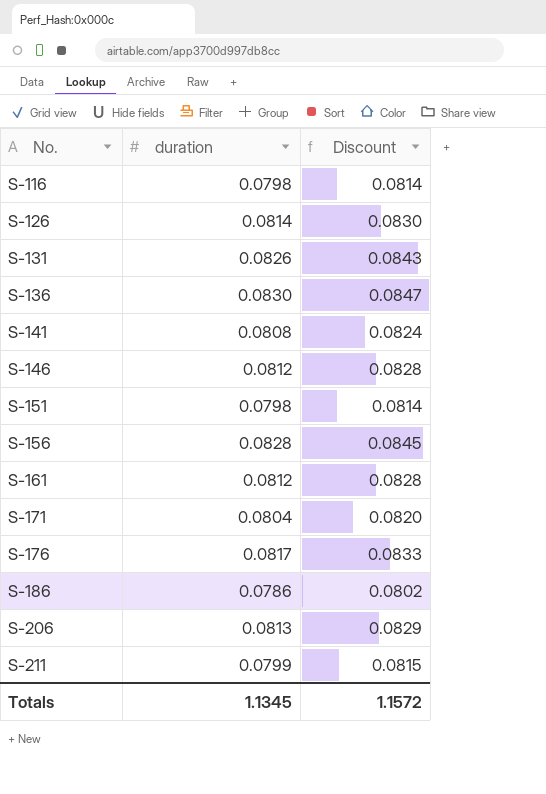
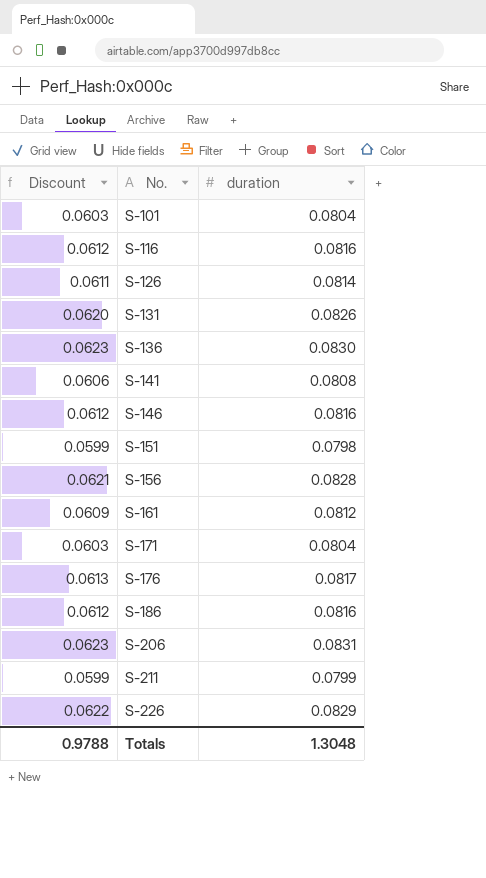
column Discount | formula: [duration] * 1.02 -> [duration] * 0.75
column Discount | position: 3 -> 1
row S-101: none -> 0.0603 | 0.0804
S-116 | duration: 0.0798 -> 0.0816
S-146 | duration: 0.0812 -> 0.0816
S-186 | duration: 0.0786 -> 0.0816
S-206 | duration: 0.0813 -> 0.0831
row S-226: none -> 0.0622 | 0.0829
Totals | Discount: 1.1572 -> 0.9788
Totals | duration: 1.1345 -> 1.3048

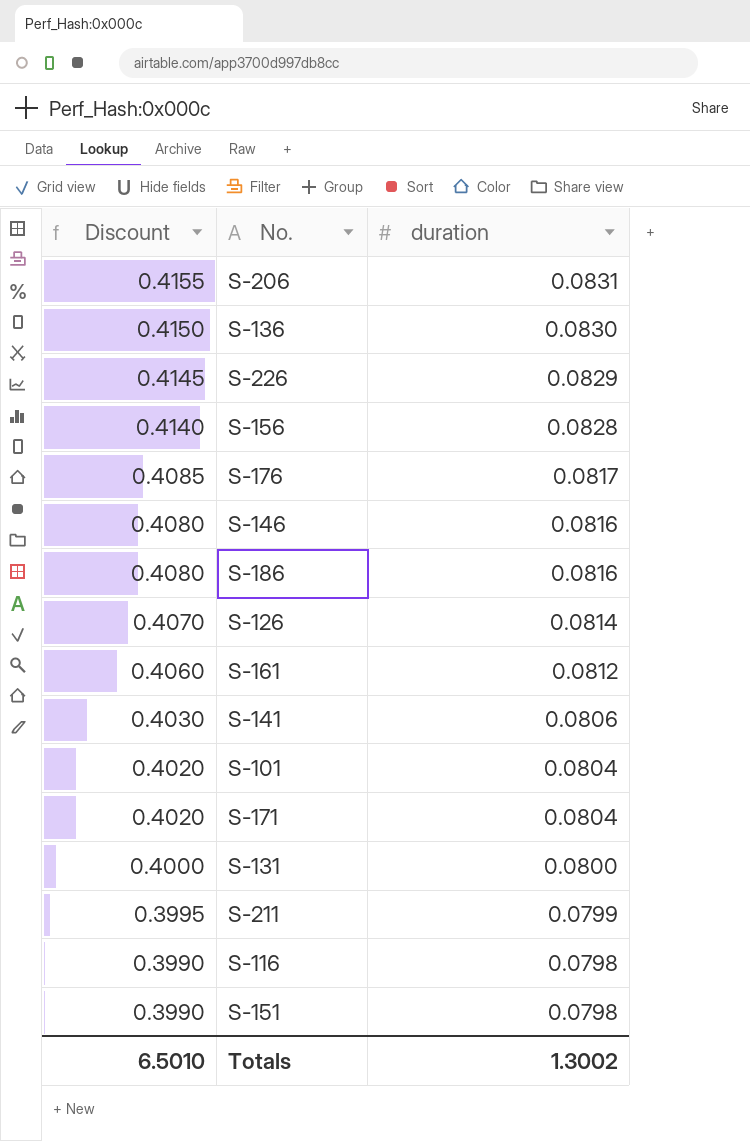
row order: No. ascending -> Discount descending
column Discount | formula: [duration] * 0.75 -> [duration] * 5
S-141 | duration: 0.0808 -> 0.0806
S-131 | duration: 0.0826 -> 0.0800
S-116 | duration: 0.0816 -> 0.0798
Totals | Discount: 0.9788 -> 6.5010
Totals | duration: 1.3048 -> 1.3002

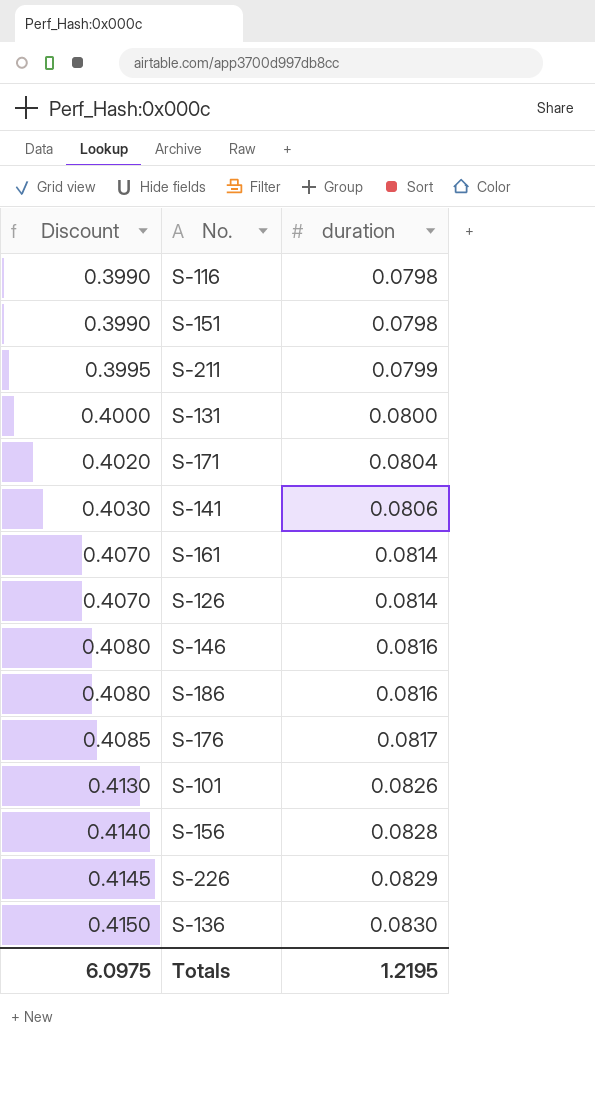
row order: Discount descending -> Discount ascending
row S-206: 0.4155 | 0.0831 -> none
S-161 | Discount: 0.4060 -> 0.4070
S-161 | duration: 0.0812 -> 0.0814
S-101 | Discount: 0.4020 -> 0.4130
S-101 | duration: 0.0804 -> 0.0826
Totals | Discount: 6.5010 -> 6.0975
Totals | duration: 1.3002 -> 1.2195

